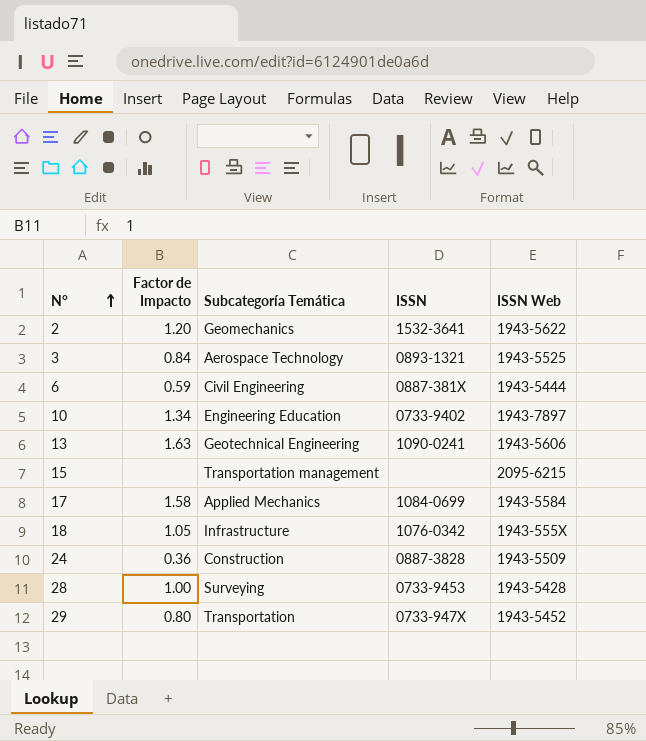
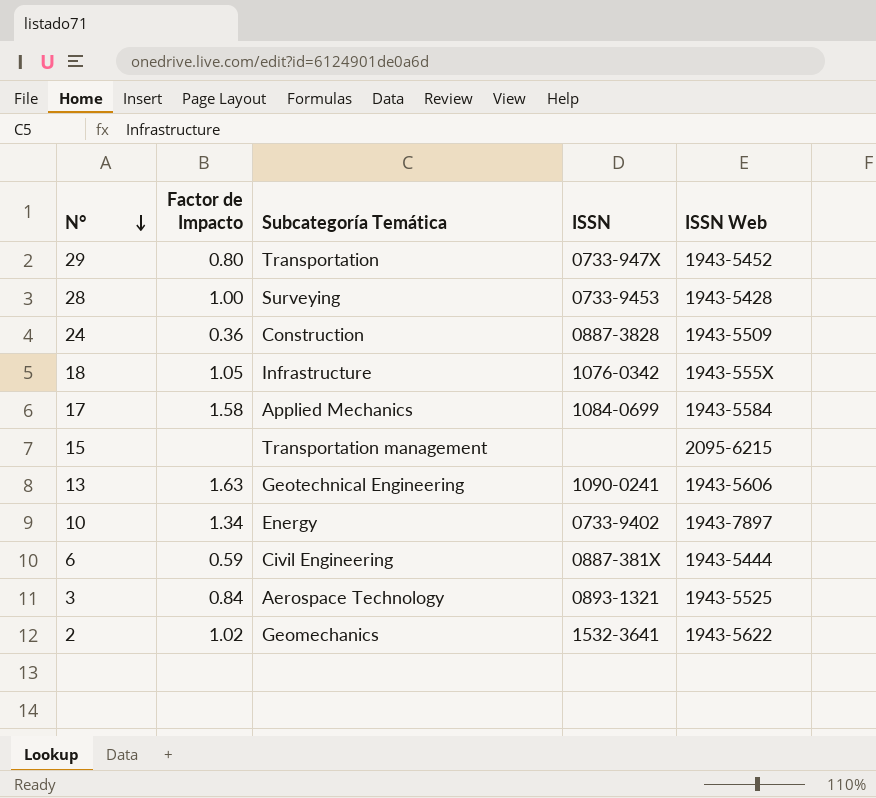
row order: N° ascending -> N° descending
10 | Subcategoría Temática: Engineering Education -> Energy
2 | Factor de Impacto: 1.20 -> 1.02

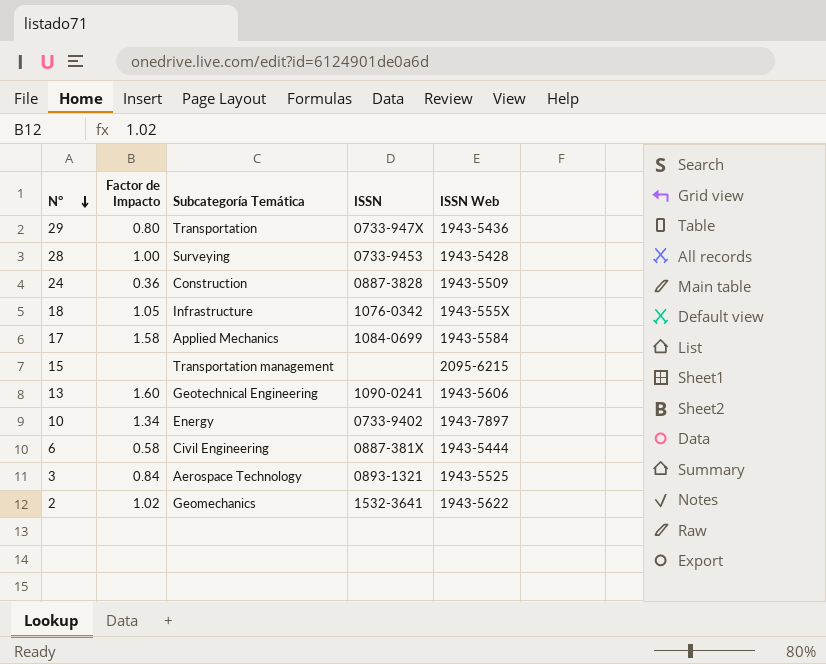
29 | ISSN Web: 1943-5452 -> 1943-5436
13 | Factor de Impacto: 1.63 -> 1.60
6 | Factor de Impacto: 0.59 -> 0.58

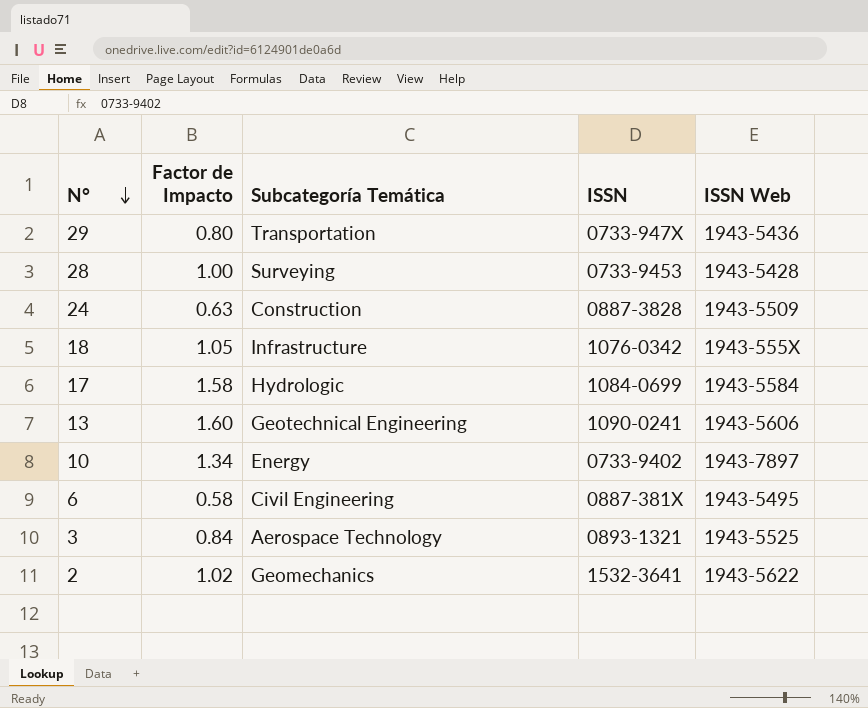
row 15: none | Transportation management | none | 2095-6215 -> none
24 | Factor de Impacto: 0.36 -> 0.63
17 | Subcategoría Temática: Applied Mechanics -> Hydrologic
6 | ISSN Web: 1943-5444 -> 1943-5495

